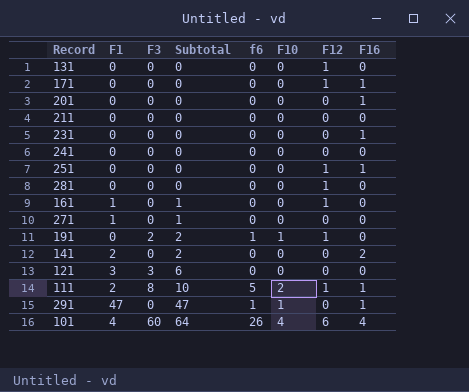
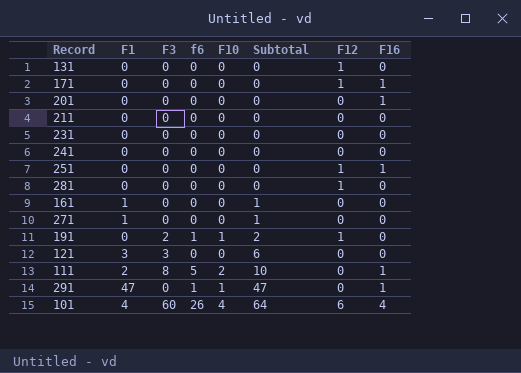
column Subtotal | position: 4 -> 6
row 141: 2 | 0 | 2 | 0 | 0 | 0 | 2 -> none
231 | F16: 1 -> 0
161 | F12: 1 -> 0
111 | F12: 1 -> 0

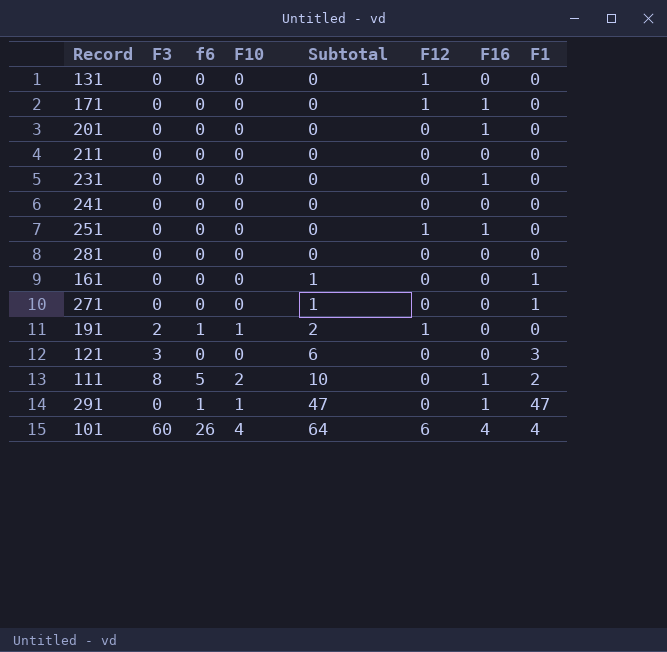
column F1 | position: 2 -> 8
231 | F16: 0 -> 1
281 | F12: 1 -> 0

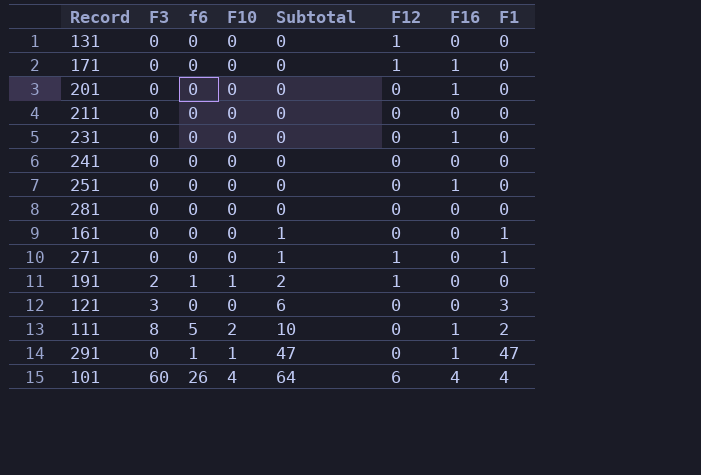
251 | F12: 1 -> 0
271 | F12: 0 -> 1

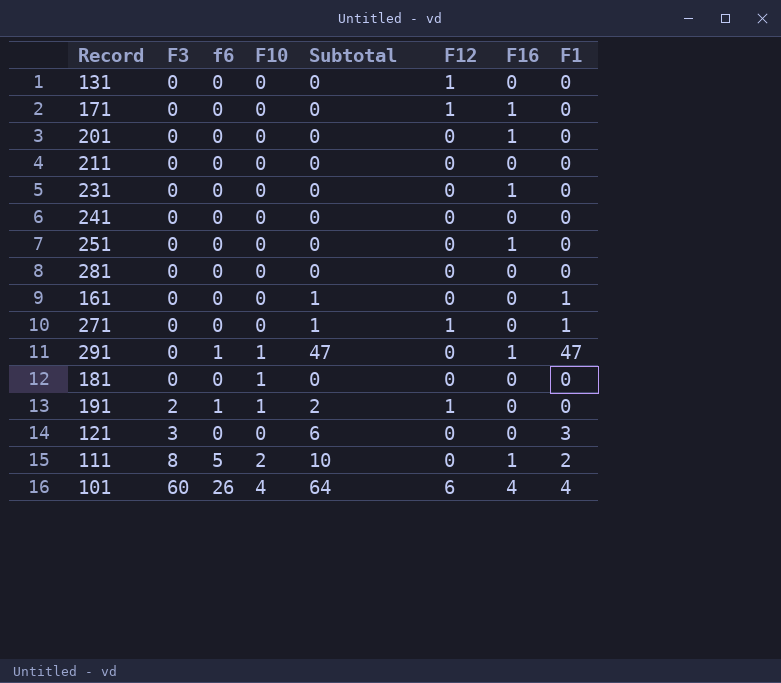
row order: Subtotal ascending -> F3 ascending
row 181: none -> 0 | 0 | 1 | 0 | 0 | 0 | 0

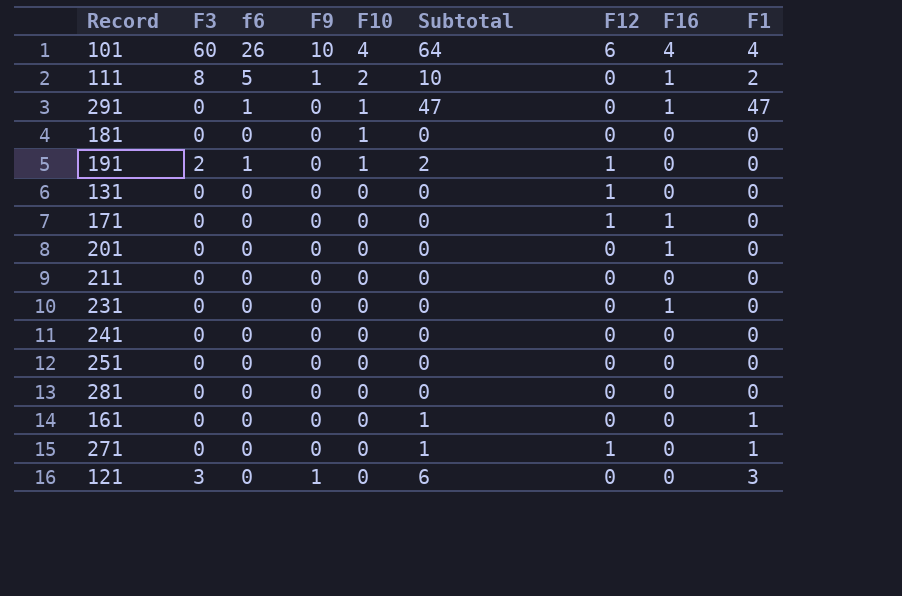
row order: F3 ascending -> F10 descending
column F9 | position: none -> 4
251 | F16: 1 -> 0

